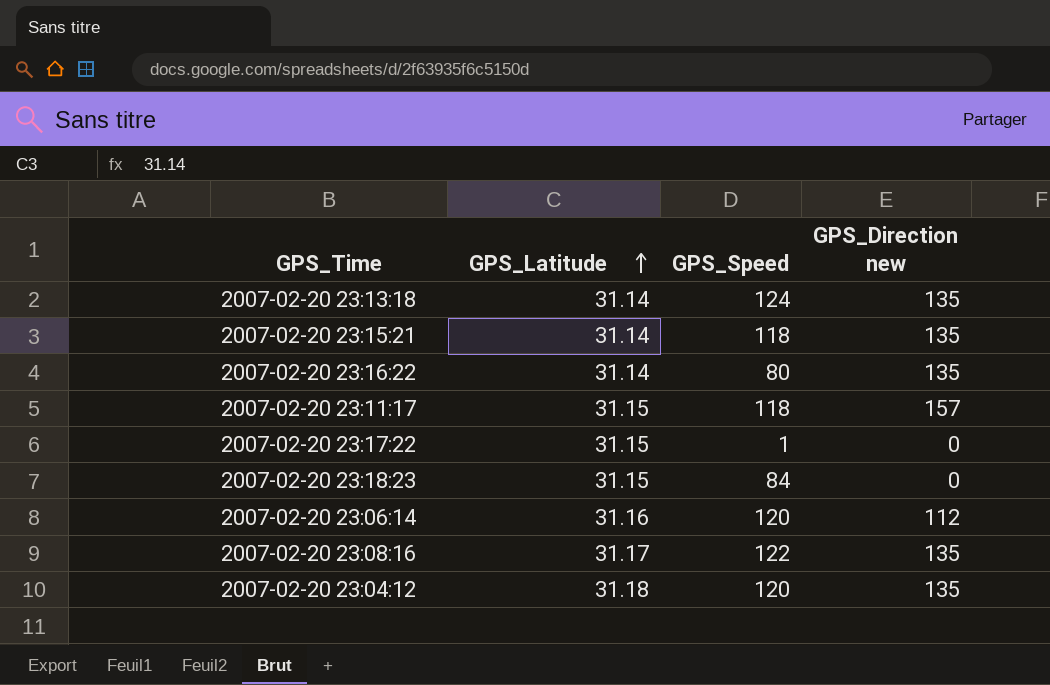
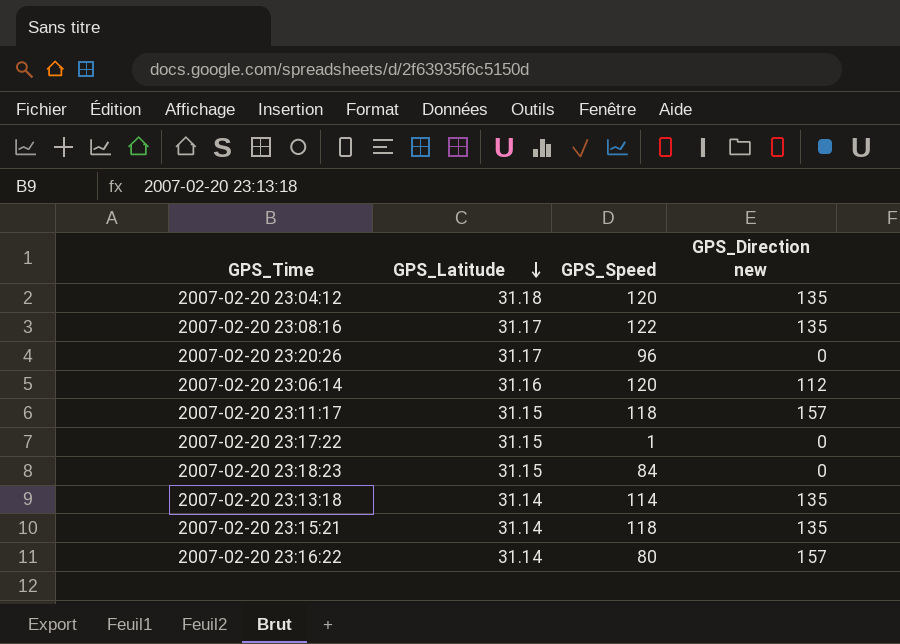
row order: GPS_Latitude ascending -> GPS_Latitude descending
row 2007-02-20 23:20:26: none -> 31.17 | 96 | 0
2007-02-20 23:13:18 | GPS_Speed: 124 -> 114
2007-02-20 23:16:22 | GPS_Direction new: 135 -> 157

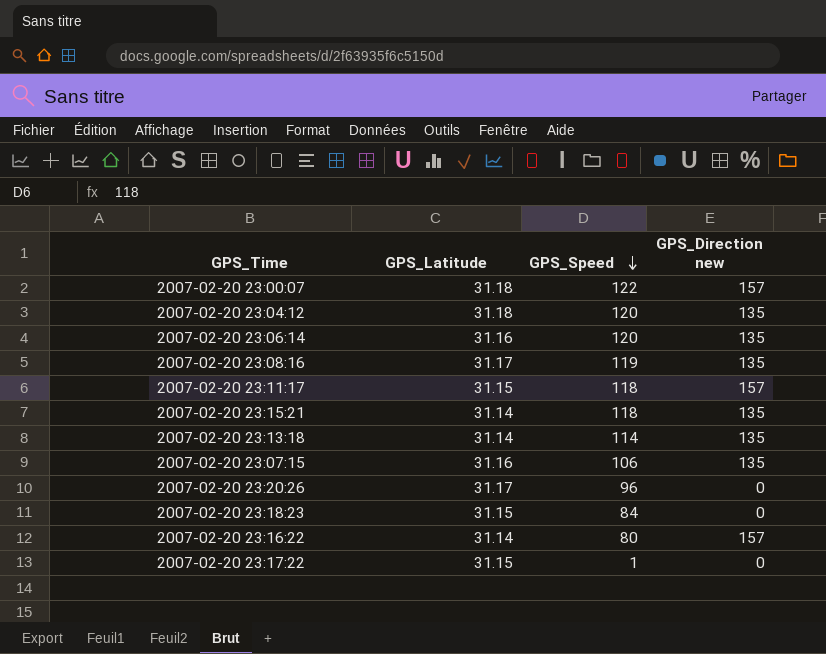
row order: GPS_Latitude descending -> GPS_Speed descending
row 2007-02-20 23:00:07: none -> 31.18 | 122 | 157
2007-02-20 23:06:14 | GPS_Direction new: 112 -> 135
2007-02-20 23:08:16 | GPS_Speed: 122 -> 119
row 2007-02-20 23:07:15: none -> 31.16 | 106 | 135

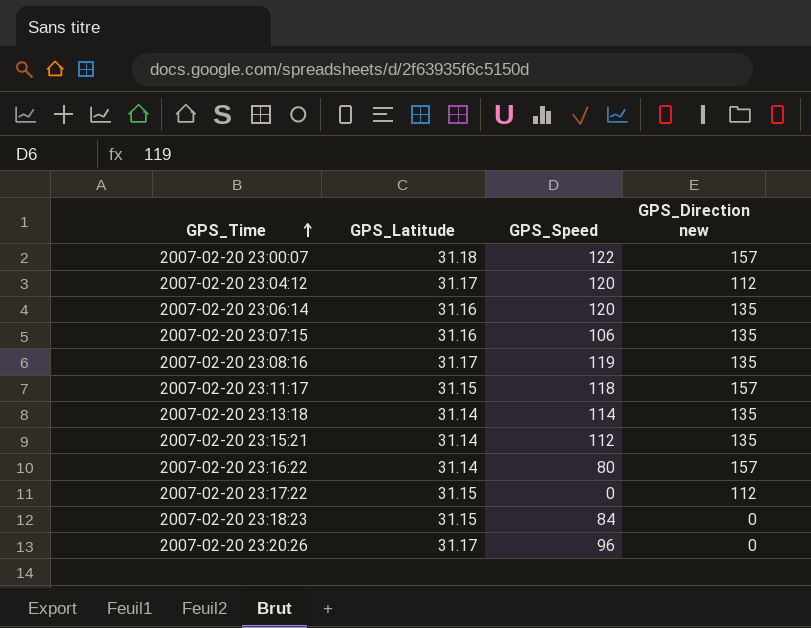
row order: GPS_Speed descending -> GPS_Time ascending
2007-02-20 23:04:12 | GPS_Latitude: 31.18 -> 31.17
2007-02-20 23:04:12 | GPS_Direction new: 135 -> 112
2007-02-20 23:15:21 | GPS_Speed: 118 -> 112
2007-02-20 23:17:22 | GPS_Speed: 1 -> 0
2007-02-20 23:17:22 | GPS_Direction new: 0 -> 112

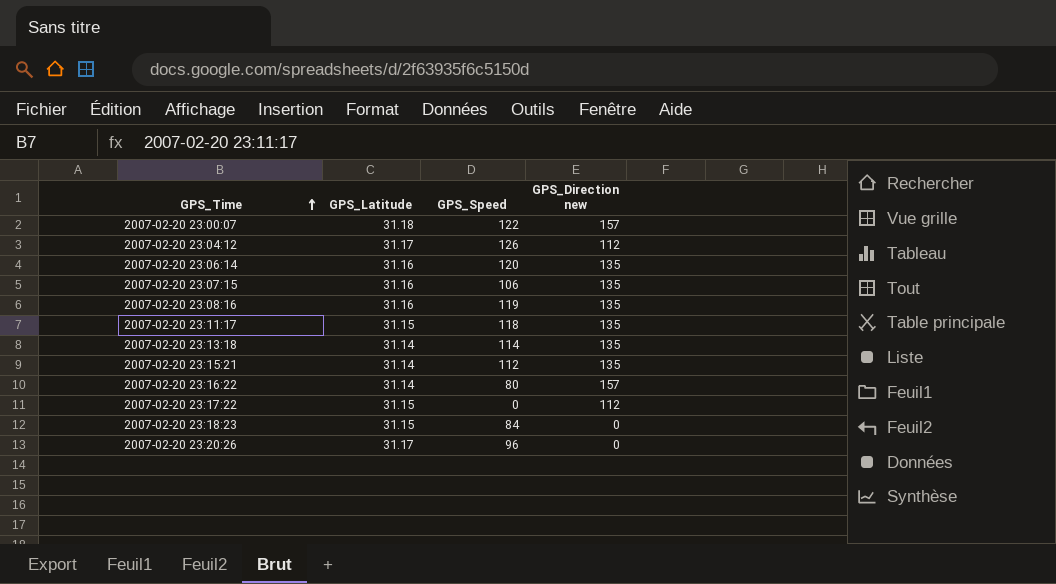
2007-02-20 23:04:12 | GPS_Speed: 120 -> 126
2007-02-20 23:08:16 | GPS_Latitude: 31.17 -> 31.16
2007-02-20 23:11:17 | GPS_Direction new: 157 -> 135

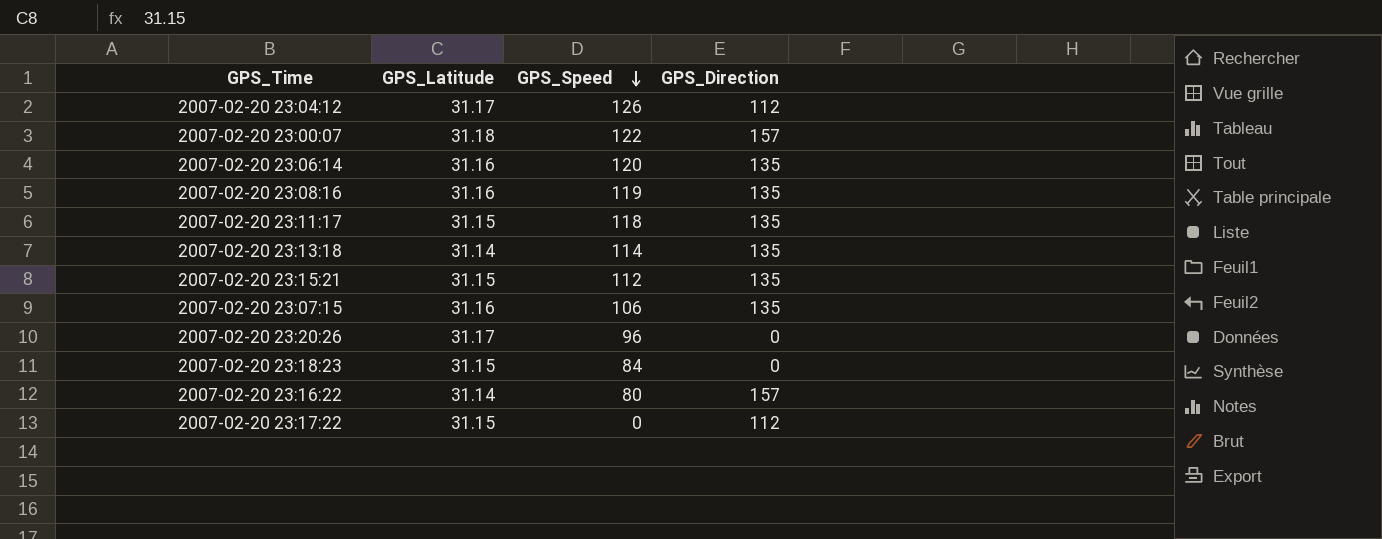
row order: GPS_Time ascending -> GPS_Speed descending
column name: GPS_Direction new -> GPS_Direction
2007-02-20 23:15:21 | GPS_Latitude: 31.14 -> 31.15

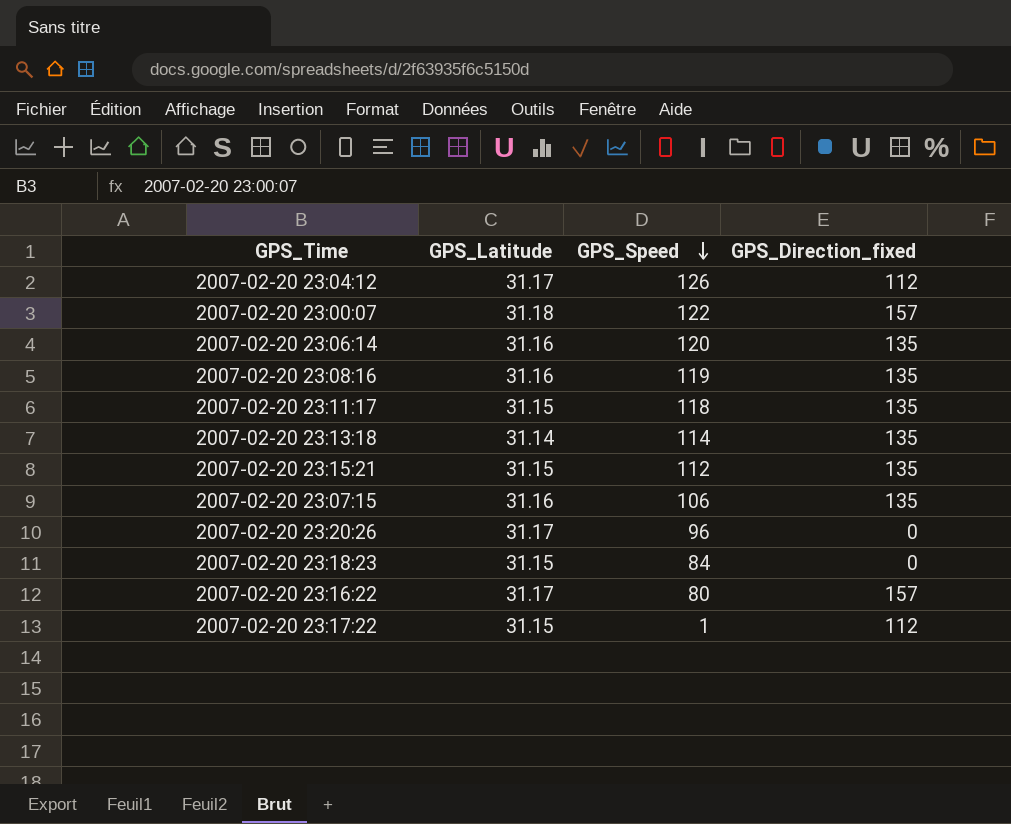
column name: GPS_Direction -> GPS_Direction_fixed
2007-02-20 23:16:22 | GPS_Latitude: 31.14 -> 31.17
2007-02-20 23:17:22 | GPS_Speed: 0 -> 1

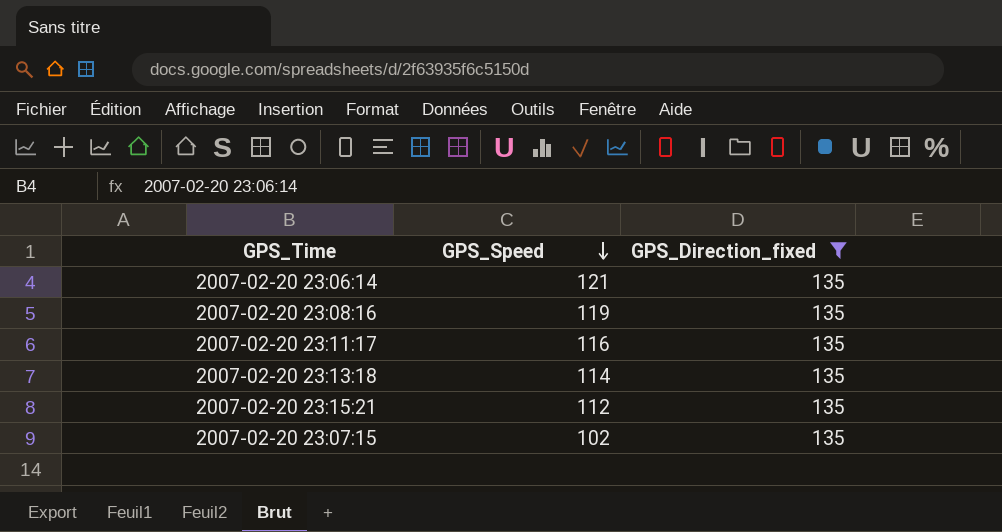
filter: none -> GPS_Direction_fixed = 135
column GPS_Latitude | position: 2 -> none
2007-02-20 23:06:14 | GPS_Speed: 120 -> 121
2007-02-20 23:11:17 | GPS_Speed: 118 -> 116
2007-02-20 23:07:15 | GPS_Speed: 106 -> 102

